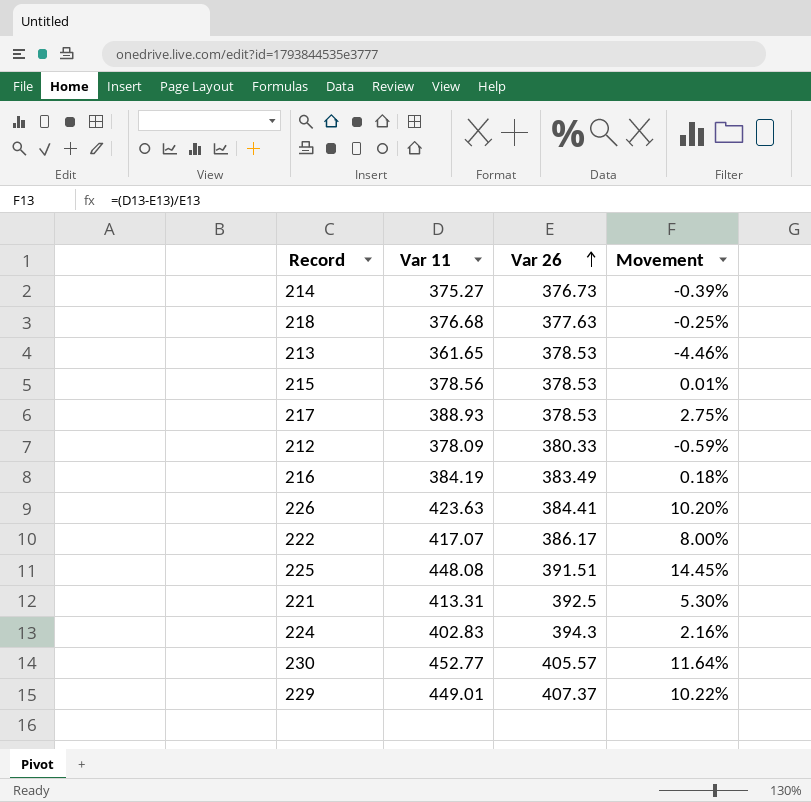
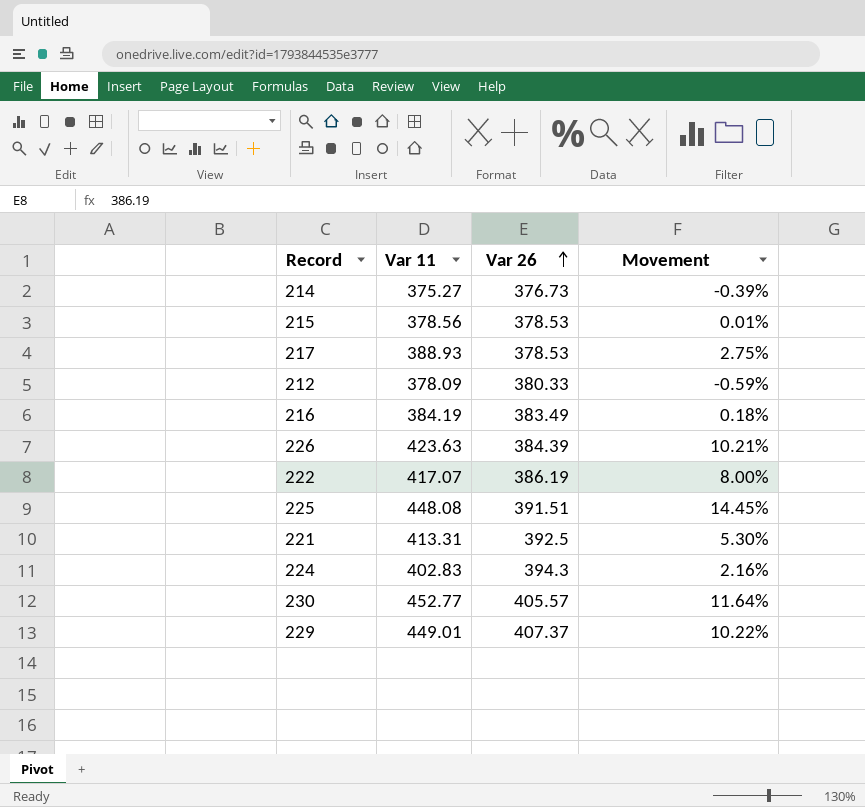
row 218: 376.68 | 377.63 | -0.25% -> none
row 213: 361.65 | 378.53 | -4.46% -> none
226 | Var 26: 384.41 -> 384.39
226 | Movement: 10.20% -> 10.21%
222 | Var 26: 386.17 -> 386.19

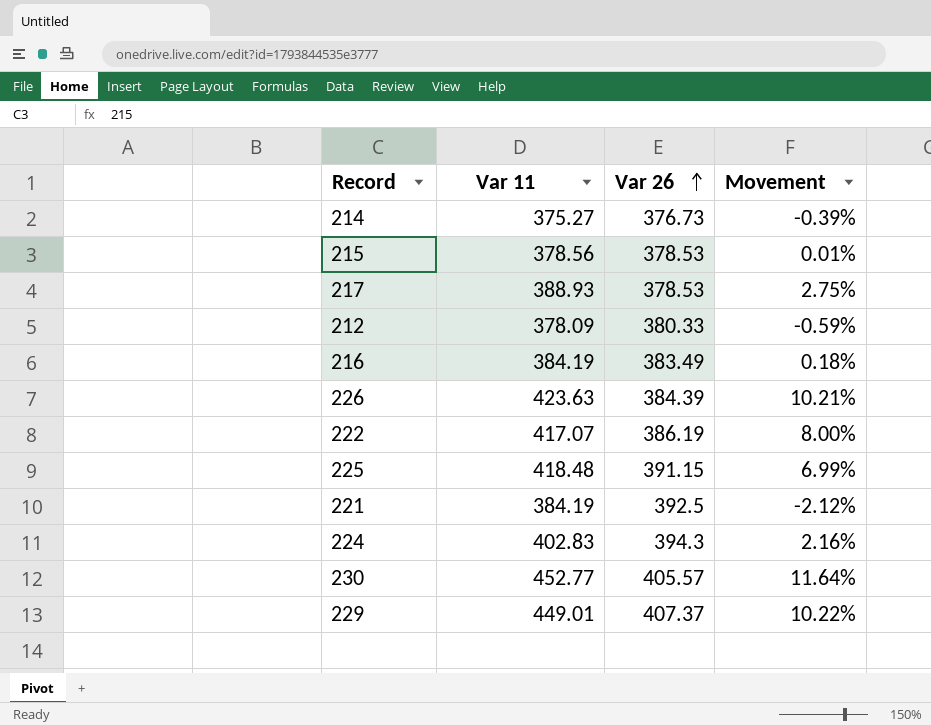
225 | Var 11: 448.08 -> 418.48
225 | Var 26: 391.51 -> 391.15
225 | Movement: 14.45% -> 6.99%
221 | Var 11: 413.31 -> 384.19
221 | Movement: 5.30% -> -2.12%

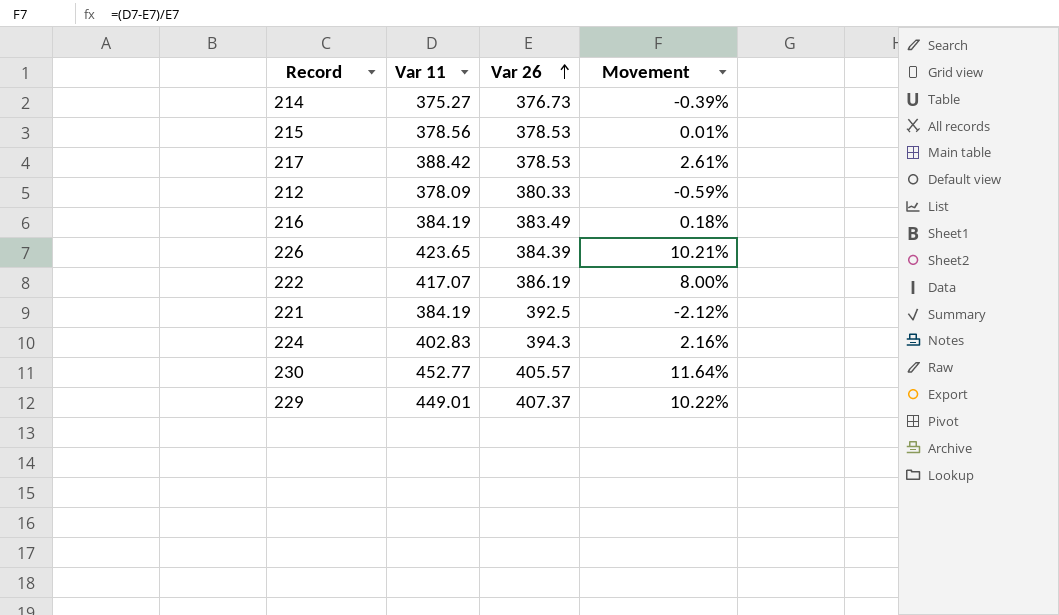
row 225: 418.48 | 391.15 | 6.99% -> none
217 | Var 11: 388.93 -> 388.42
217 | Movement: 2.75% -> 2.61%
226 | Var 11: 423.63 -> 423.65

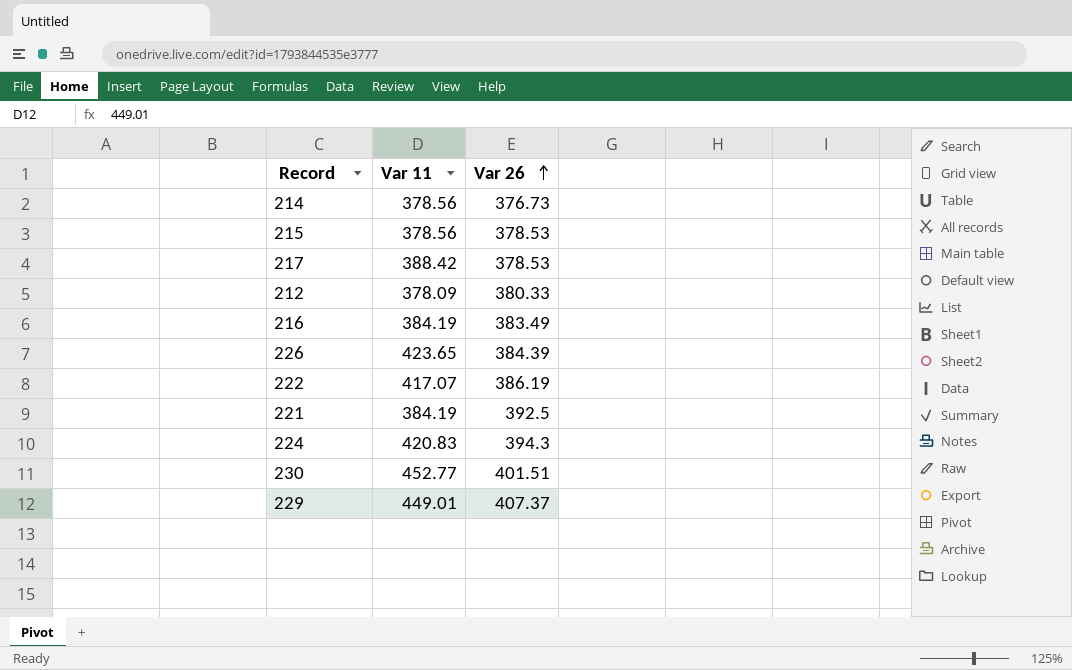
column Movement | formula: ([Var 11] - [Var 26]) / [Var 26] -> none
214 | Var 11: 375.27 -> 378.56
224 | Var 11: 402.83 -> 420.83
230 | Var 26: 405.57 -> 401.51

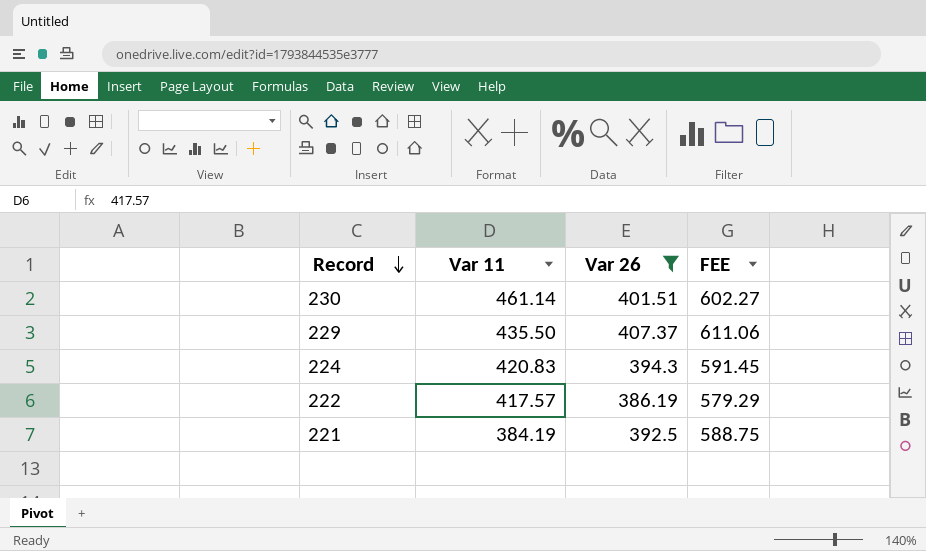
filter: none -> Var 26 >= 386.19
row order: Var 26 ascending -> Record descending
column FEE | formula: none -> [Var 26] * 1.5
230 | Var 11: 452.77 -> 461.14
229 | Var 11: 449.01 -> 435.50
222 | Var 11: 417.07 -> 417.57

